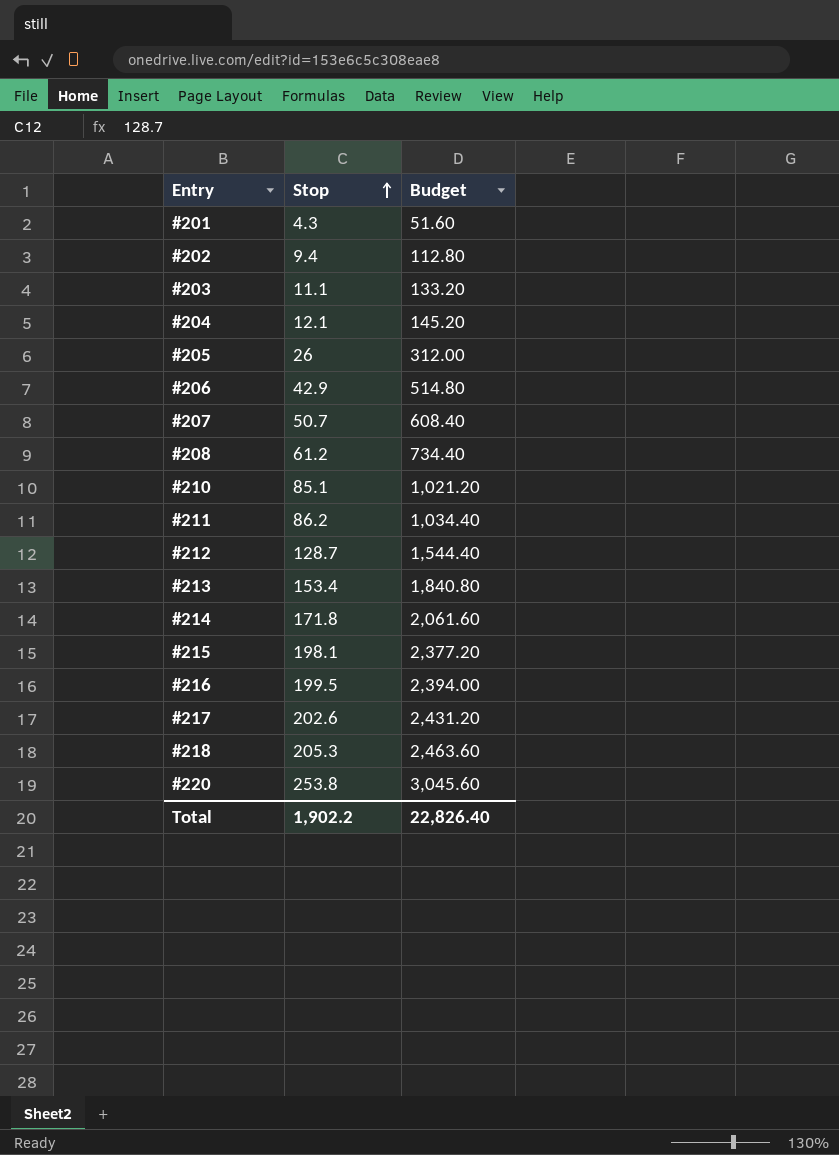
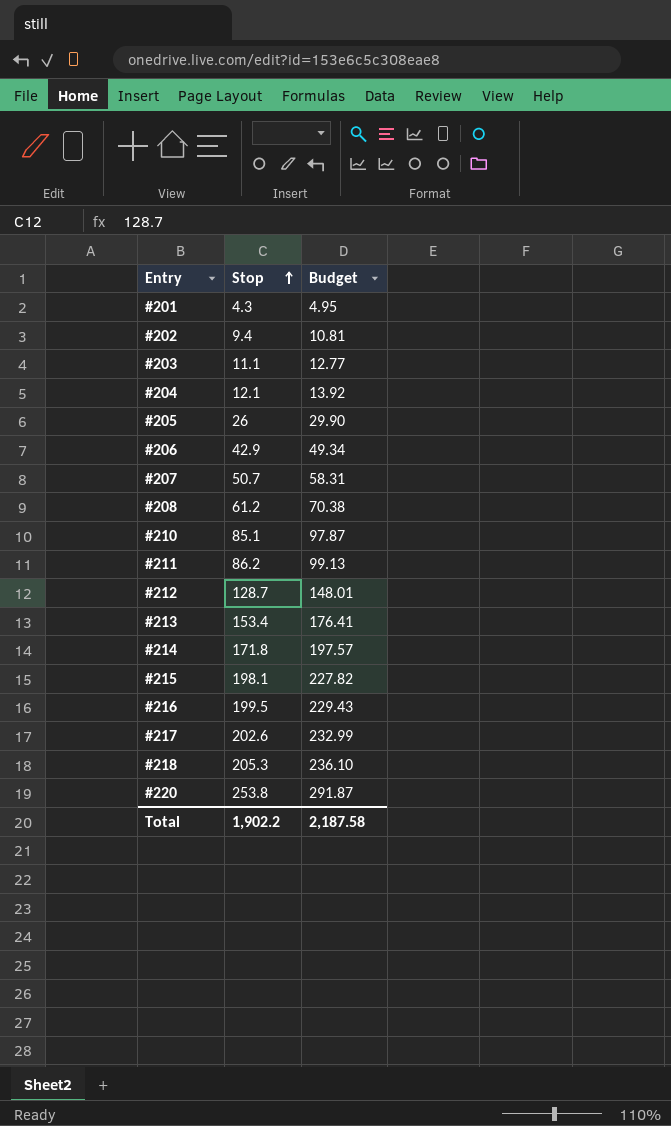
column Budget | formula: [Stop] * 12 -> [Stop] * 1.15
Total | Budget: 22,826.40 -> 2,187.58

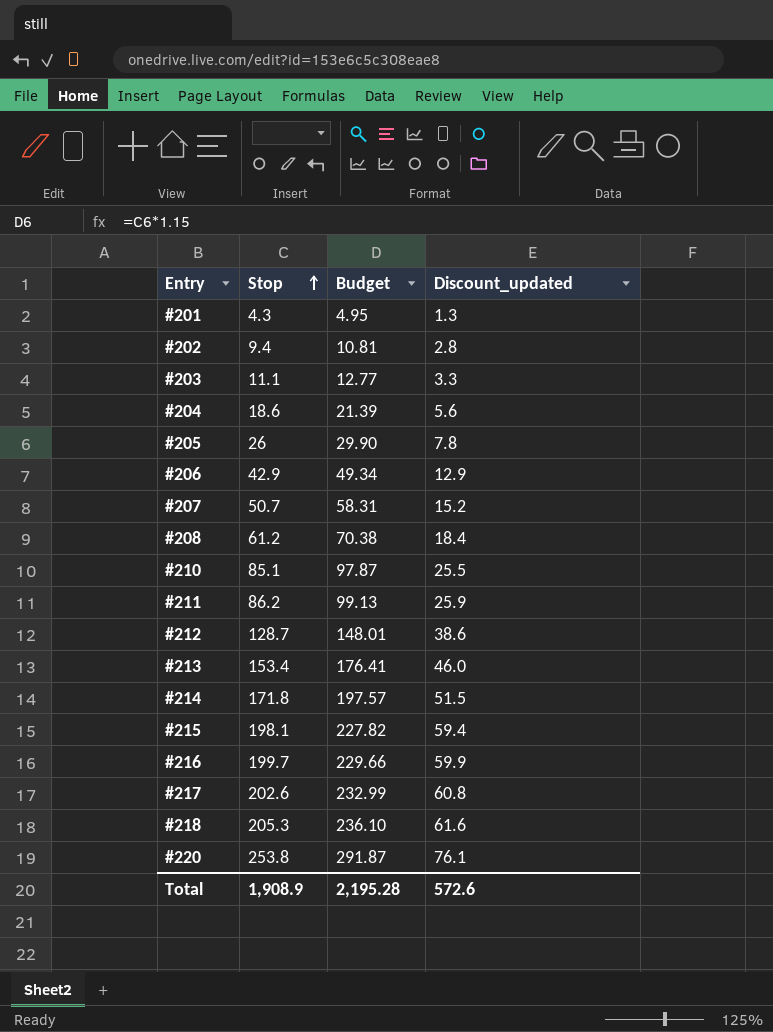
column Discount_updated | formula: none -> [Stop] * 0.3
#204 | Stop: 12.1 -> 18.6
#204 | Budget: 13.92 -> 21.39
#216 | Stop: 199.5 -> 199.7
#216 | Budget: 229.43 -> 229.66
Total | Stop: 1,902.2 -> 1,908.9
Total | Budget: 2,187.58 -> 2,195.28

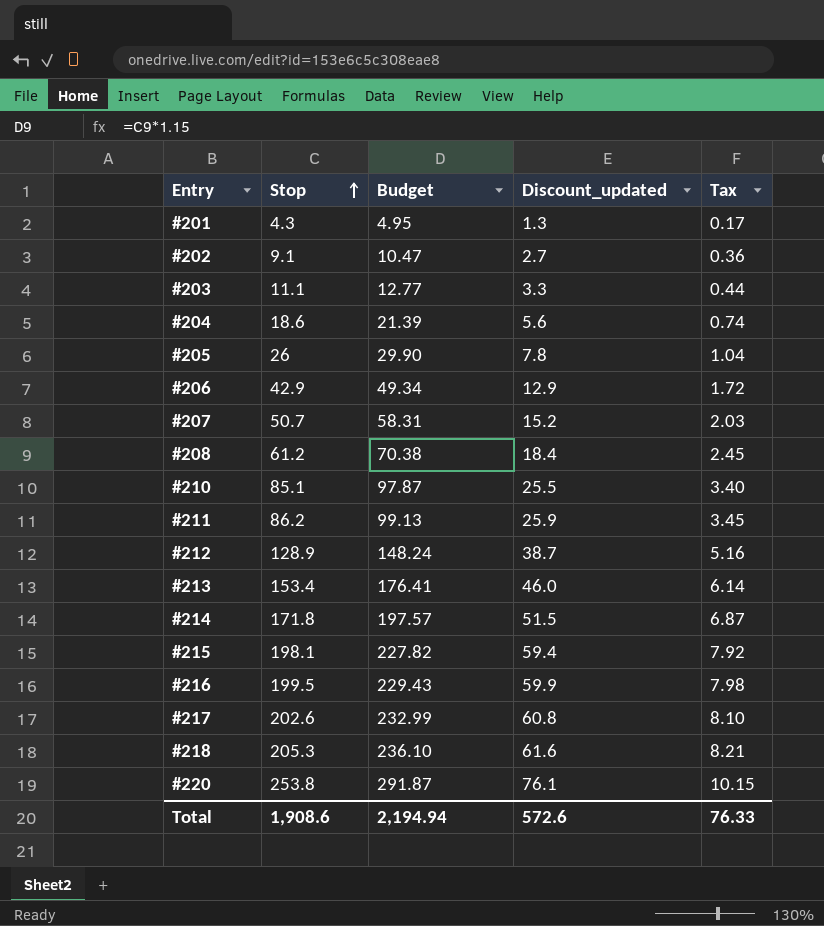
column Tax | formula: none -> [Stop] * 0.04
#202 | Stop: 9.4 -> 9.1
#202 | Budget: 10.81 -> 10.47
#202 | Discount_updated: 2.8 -> 2.7
#212 | Stop: 128.7 -> 128.9
#212 | Budget: 148.01 -> 148.24
#212 | Discount_updated: 38.6 -> 38.7
#216 | Stop: 199.7 -> 199.5
#216 | Budget: 229.66 -> 229.43
Total | Stop: 1,908.9 -> 1,908.6
Total | Budget: 2,195.28 -> 2,194.94

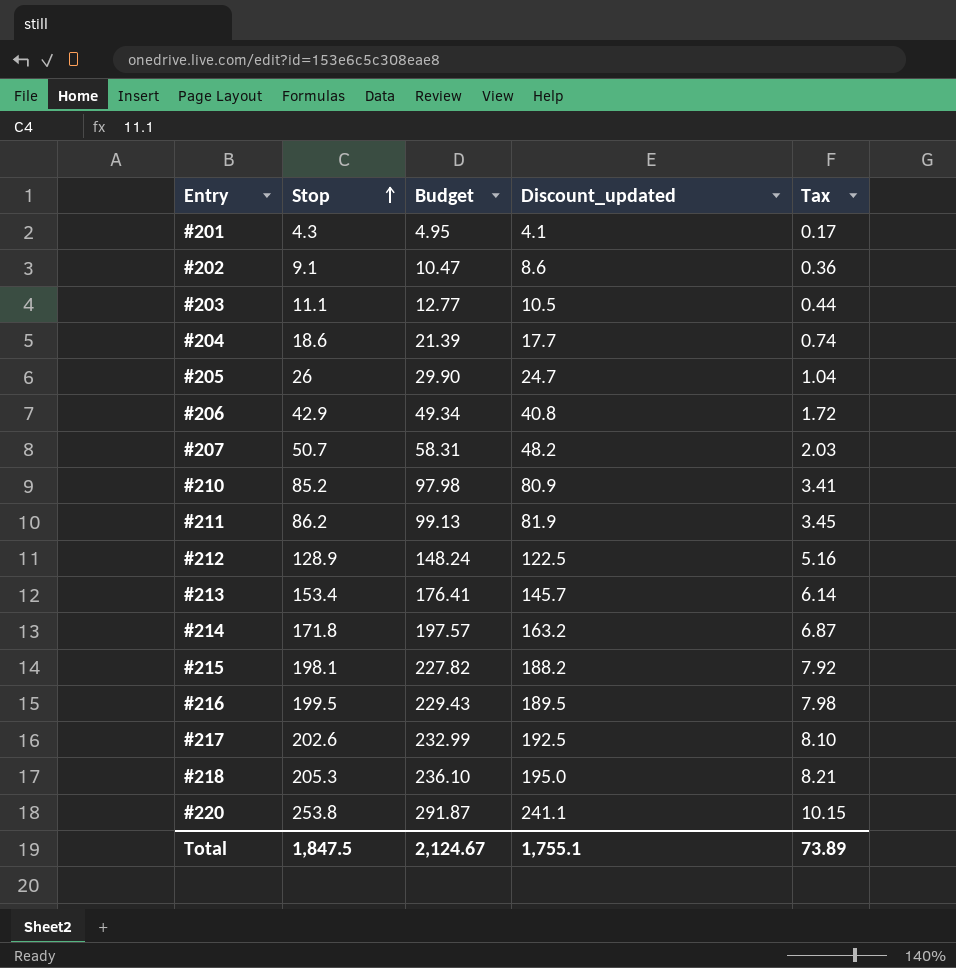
column Discount_updated | formula: [Stop] * 0.3 -> [Stop] * 0.95
row #208: 61.2 | 70.38 | 18.4 | 2.45 -> none
#210 | Stop: 85.1 -> 85.2
#210 | Budget: 97.87 -> 97.98
#210 | Tax: 3.40 -> 3.41
Total | Stop: 1,908.6 -> 1,847.5
Total | Budget: 2,194.94 -> 2,124.67
Total | Discount_updated: 572.6 -> 1,755.1
Total | Tax: 76.33 -> 73.89

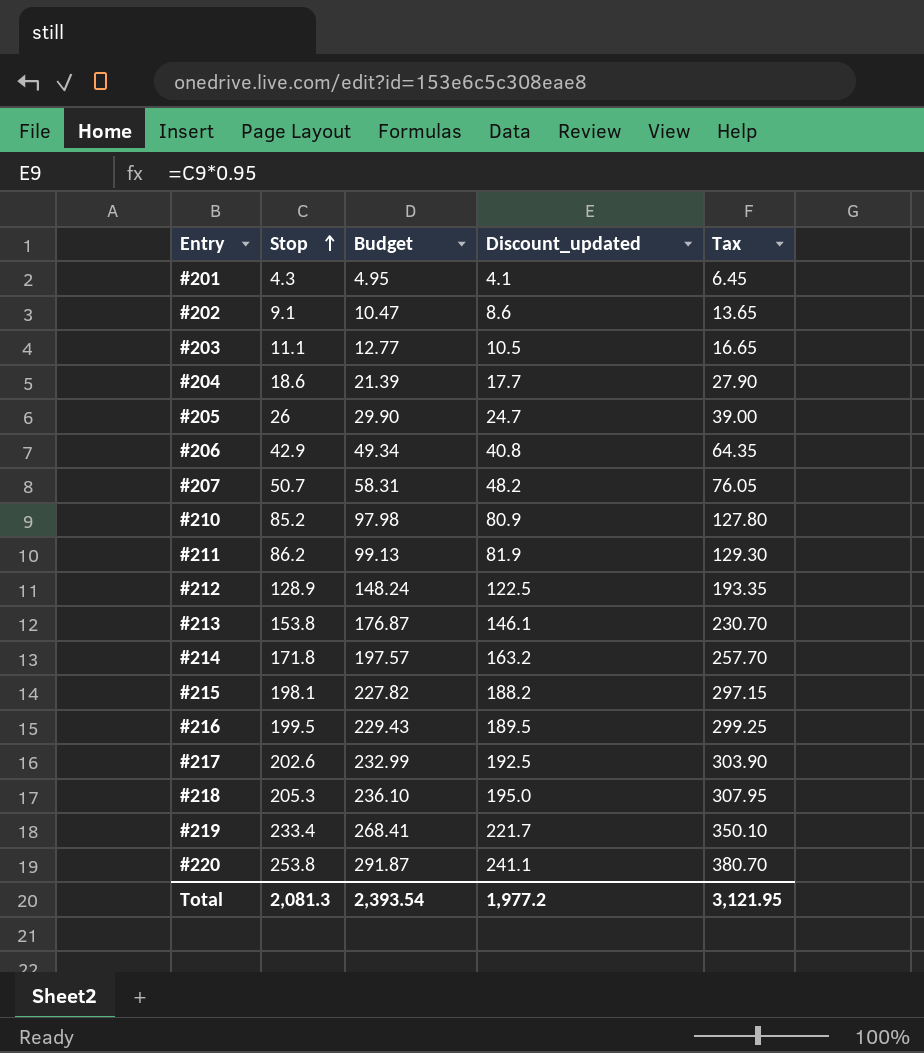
column Tax | formula: [Stop] * 0.04 -> [Stop] * 1.5
#213 | Stop: 153.4 -> 153.8
#213 | Budget: 176.41 -> 176.87
#213 | Discount_updated: 145.7 -> 146.1
row #219: none -> 233.4 | 268.41 | 221.7 | 350.10
Total | Stop: 1,847.5 -> 2,081.3
Total | Budget: 2,124.67 -> 2,393.54
Total | Discount_updated: 1,755.1 -> 1,977.2
Total | Tax: 73.89 -> 3,121.95

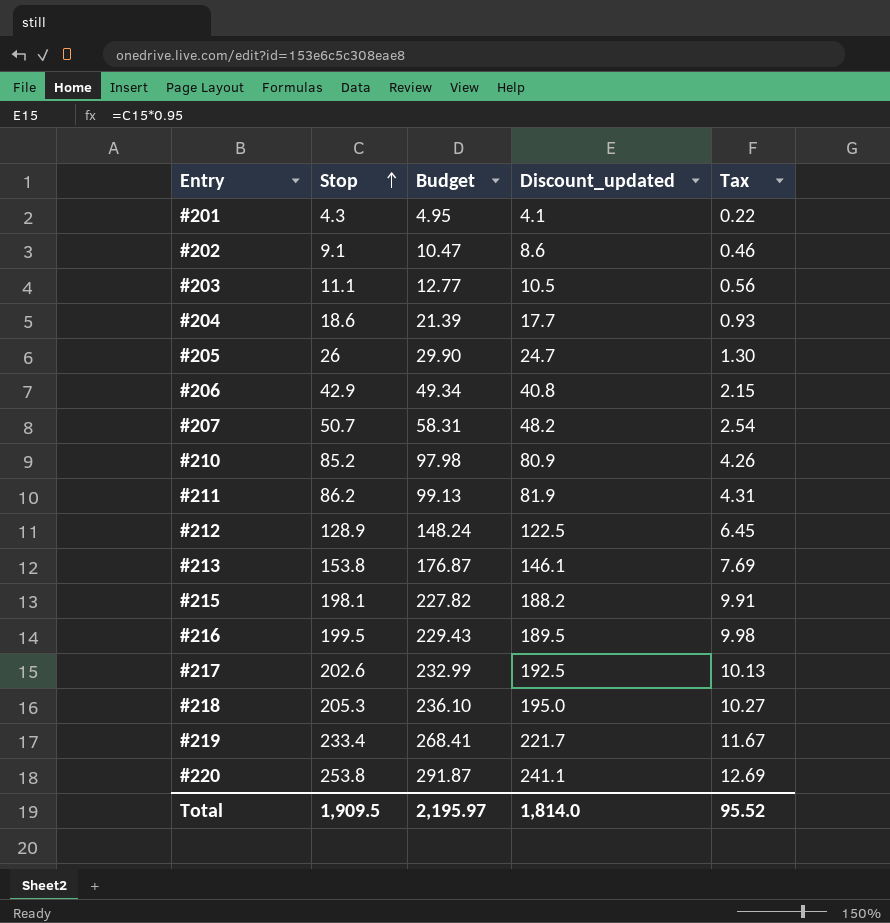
column Tax | formula: [Stop] * 1.5 -> [Stop] * 0.05
row #214: 171.8 | 197.57 | 163.2 | 257.70 -> none
Total | Stop: 2,081.3 -> 1,909.5
Total | Budget: 2,393.54 -> 2,195.97
Total | Discount_updated: 1,977.2 -> 1,814.0
Total | Tax: 3,121.95 -> 95.52

